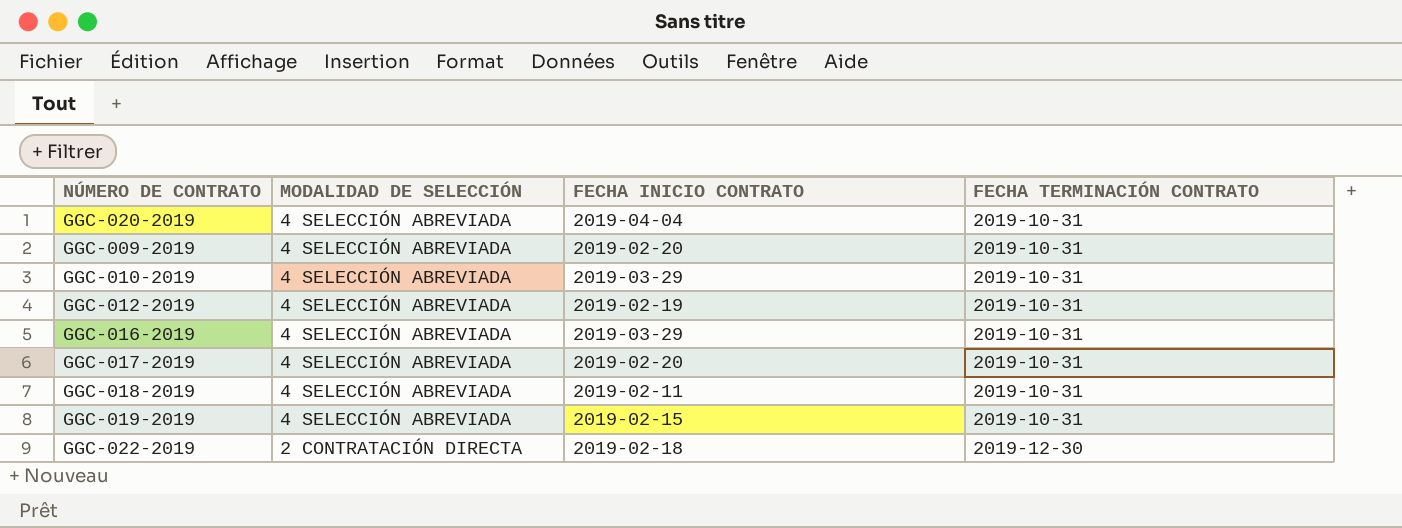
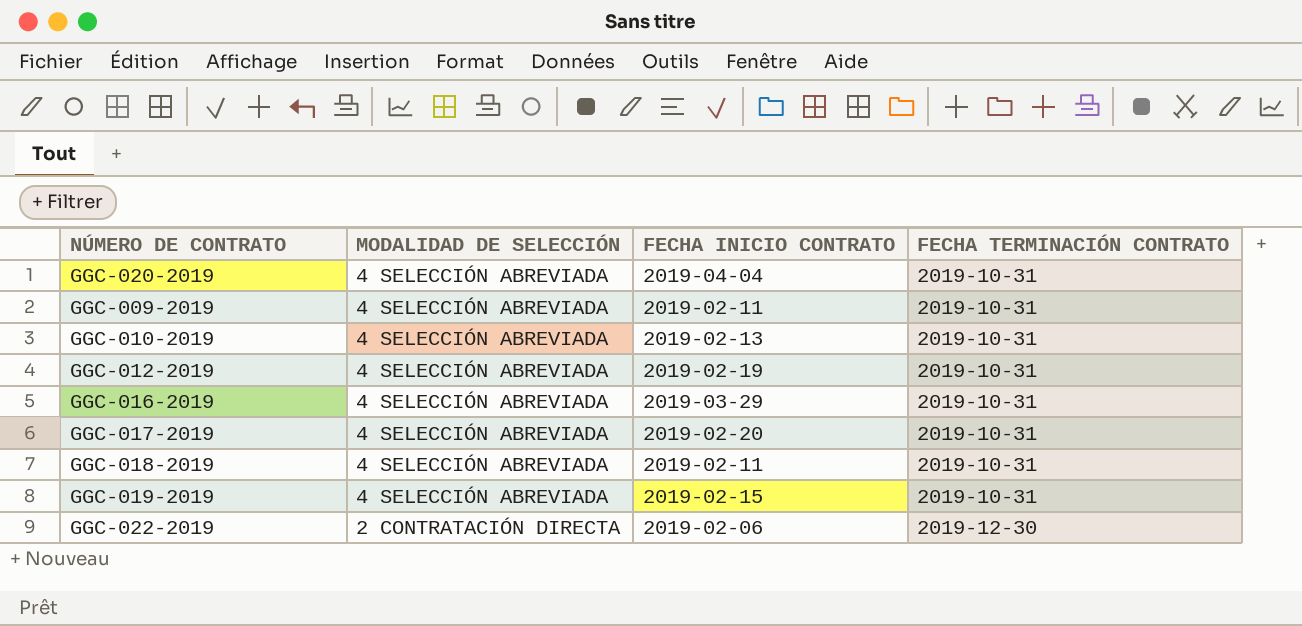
GGC-009-2019 | FECHA INICIO CONTRATO: 2019-02-20 -> 2019-02-11
GGC-010-2019 | FECHA INICIO CONTRATO: 2019-03-29 -> 2019-02-13
GGC-022-2019 | FECHA INICIO CONTRATO: 2019-02-18 -> 2019-02-06

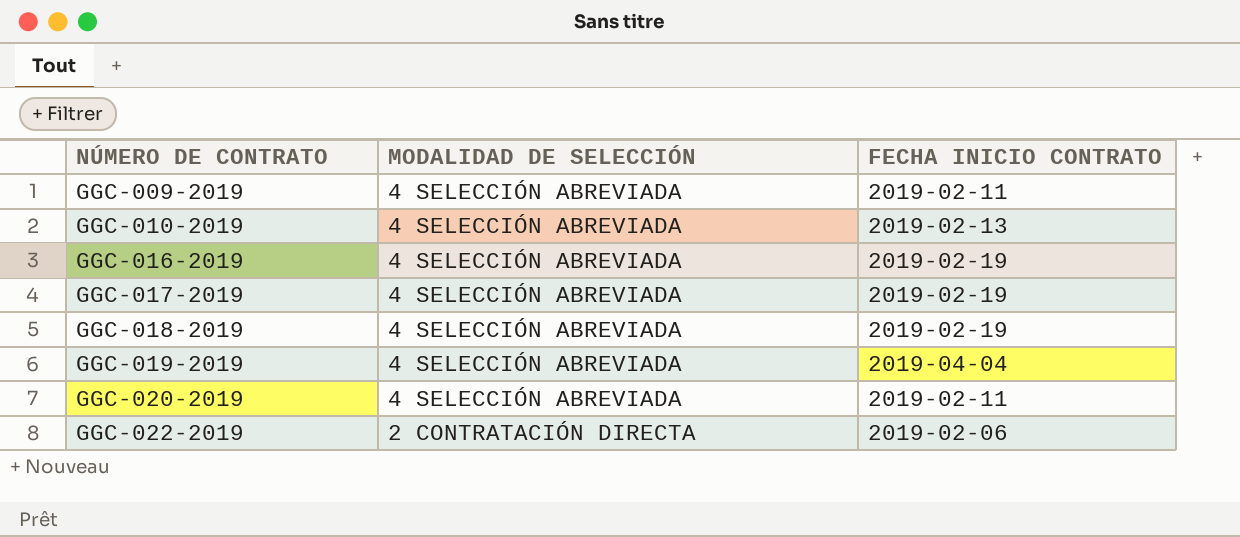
row order: MODALIDAD DE SELECCIÓN descending -> NÚMERO DE CONTRATO ascending
column FECHA TERMINACIÓN CONTRATO | position: 4 -> none
row GGC-012-2019: 4 SELECCIÓN ABREVIADA | 2019-02-19 | 2019-10-31 -> none
GGC-016-2019 | FECHA INICIO CONTRATO: 2019-03-29 -> 2019-02-19
GGC-017-2019 | FECHA INICIO CONTRATO: 2019-02-20 -> 2019-02-19
GGC-018-2019 | FECHA INICIO CONTRATO: 2019-02-11 -> 2019-02-19
GGC-019-2019 | FECHA INICIO CONTRATO: 2019-02-15 -> 2019-04-04
GGC-020-2019 | FECHA INICIO CONTRATO: 2019-04-04 -> 2019-02-11

